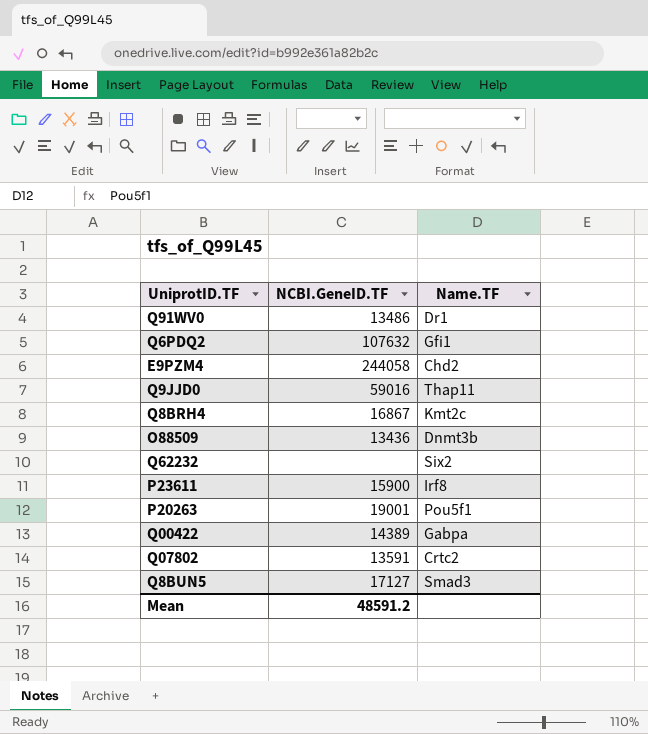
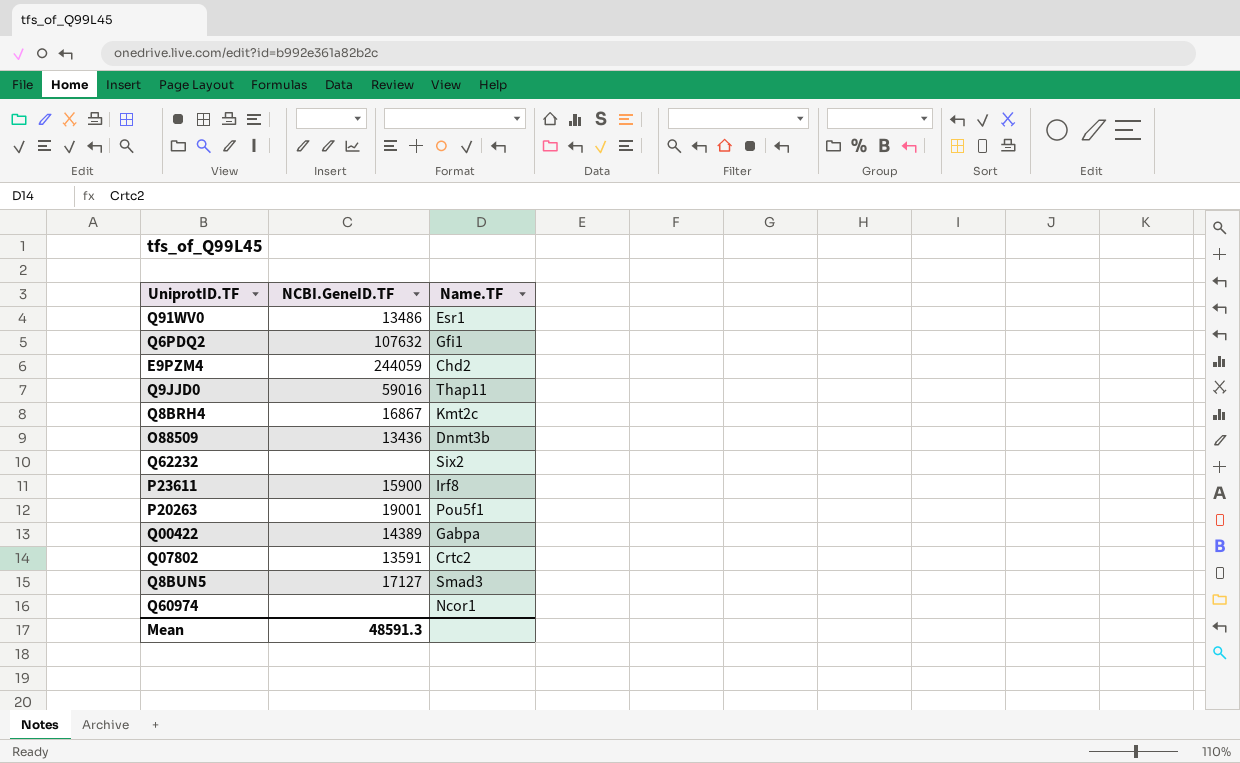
Q91WV0 | Name.TF: Dr1 -> Esr1
E9PZM4 | NCBI.GeneID.TF: 244058 -> 244059
row Q60974: none -> none | Ncor1
Mean | NCBI.GeneID.TF: 48591.2 -> 48591.3

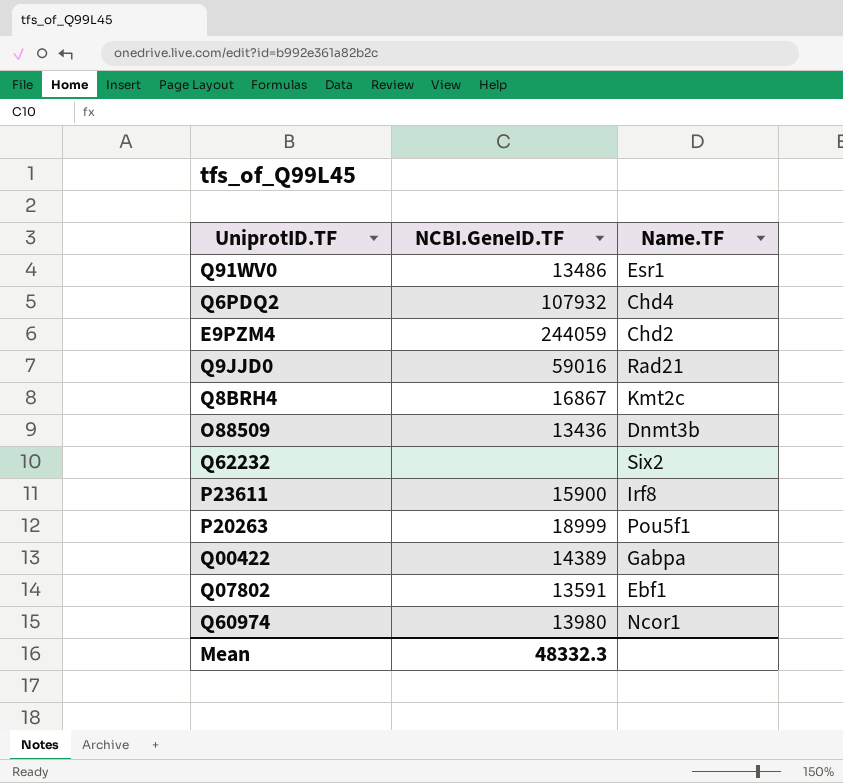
row Q8BUN5: 17127 | Smad3 -> none
Q6PDQ2 | NCBI.GeneID.TF: 107632 -> 107932
Q6PDQ2 | Name.TF: Gfi1 -> Chd4
Q9JJD0 | Name.TF: Thap11 -> Rad21
P20263 | NCBI.GeneID.TF: 19001 -> 18999
Q07802 | Name.TF: Crtc2 -> Ebf1
Q60974 | NCBI.GeneID.TF: none -> 13980
Mean | NCBI.GeneID.TF: 48591.3 -> 48332.3

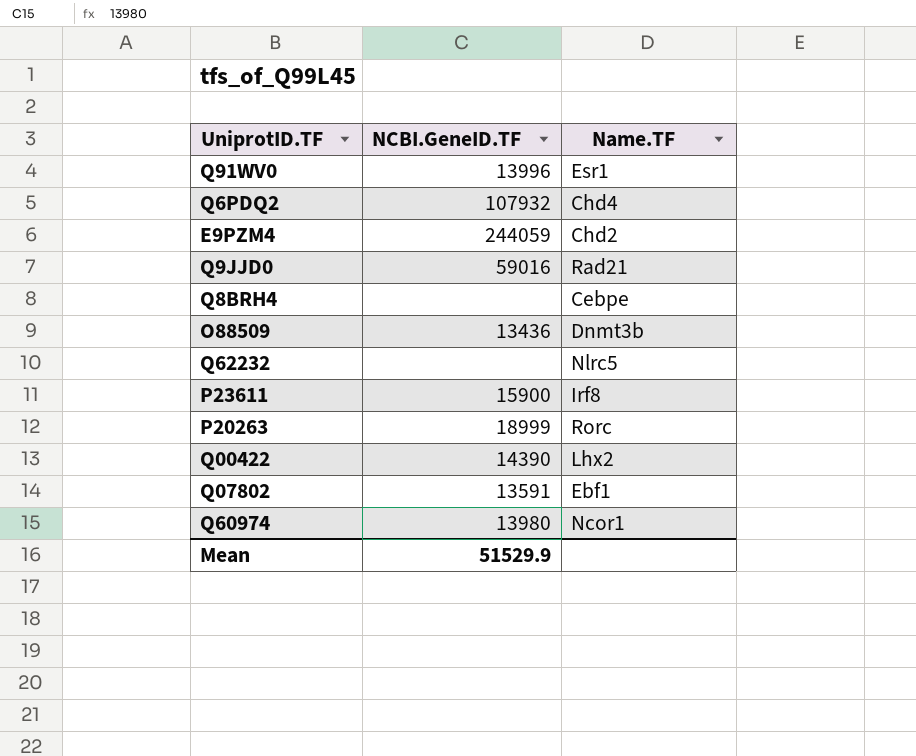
Q91WV0 | NCBI.GeneID.TF: 13486 -> 13996
Q8BRH4 | NCBI.GeneID.TF: 16867 -> none
Q8BRH4 | Name.TF: Kmt2c -> Cebpe
Q62232 | Name.TF: Six2 -> Nlrc5
P20263 | Name.TF: Pou5f1 -> Rorc
Q00422 | NCBI.GeneID.TF: 14389 -> 14390
Q00422 | Name.TF: Gabpa -> Lhx2
Mean | NCBI.GeneID.TF: 48332.3 -> 51529.9

